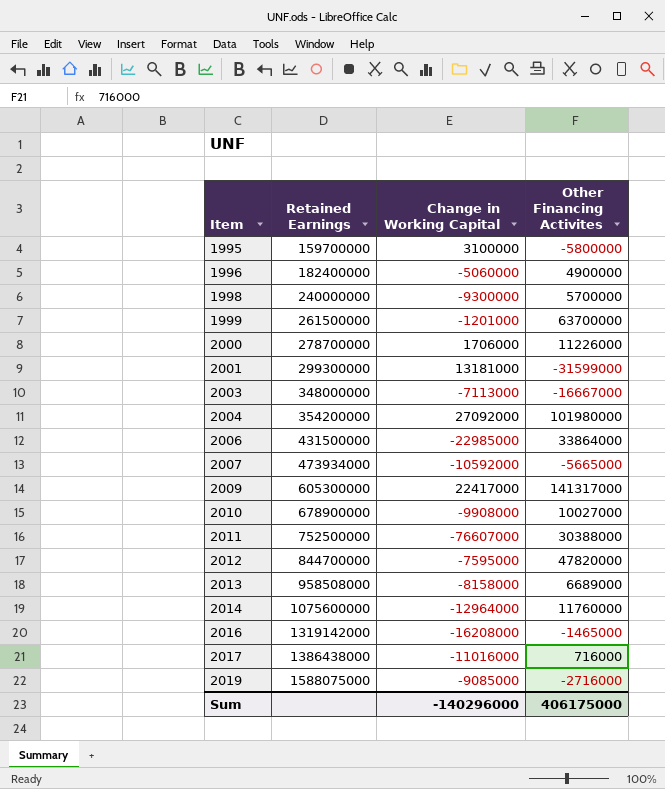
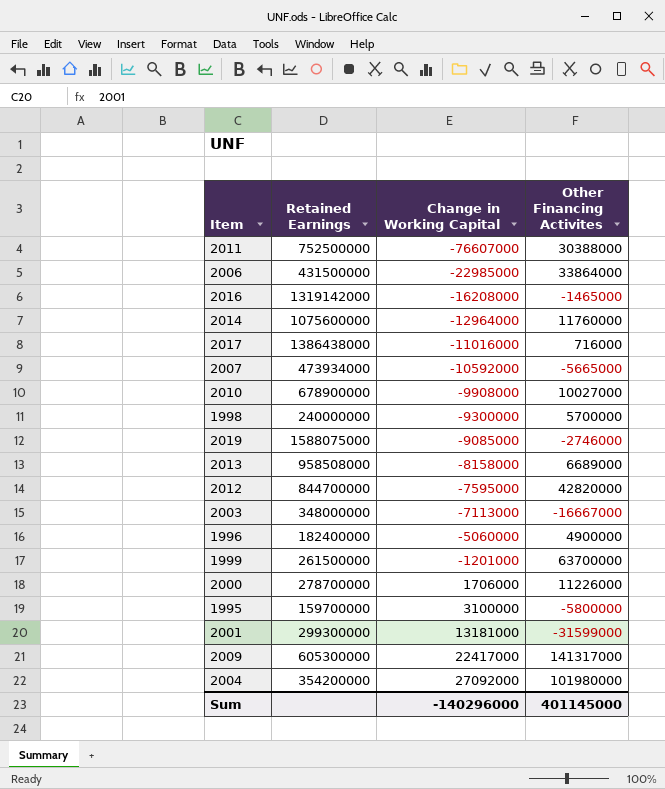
row order: Item ascending -> Change in Working Capital ascending
2019 | Other Financing Activites: -2716000 -> -2746000
2012 | Other Financing Activites: 47820000 -> 42820000
Sum | Other Financing Activites: 406175000 -> 401145000

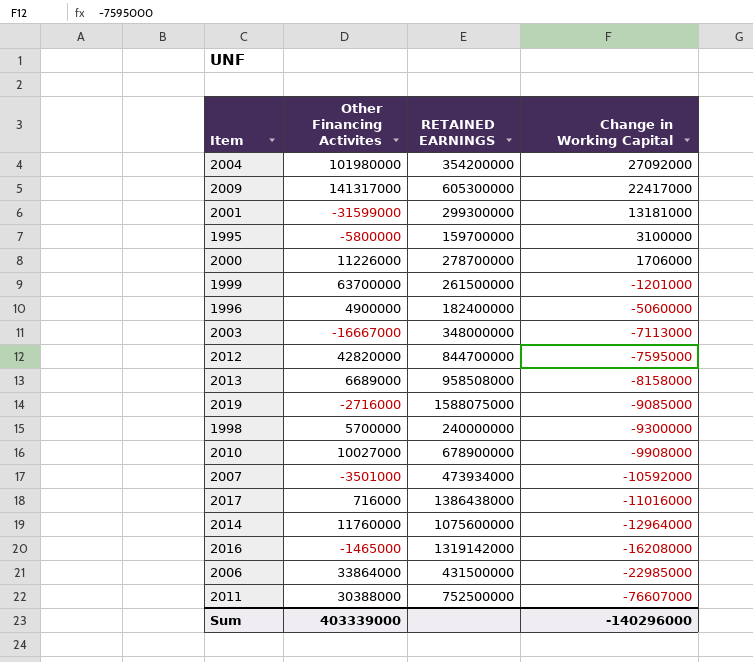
row order: Change in Working Capital ascending -> Change in Working Capital descending
column Other Financing Activites | position: 4 -> 2
column name: Retained Earnings -> RETAINED EARNINGS
2019 | Other Financing Activites: -2746000 -> -2716000
2007 | Other Financing Activites: -5665000 -> -3501000
Sum | Other Financing Activites: 401145000 -> 403339000

